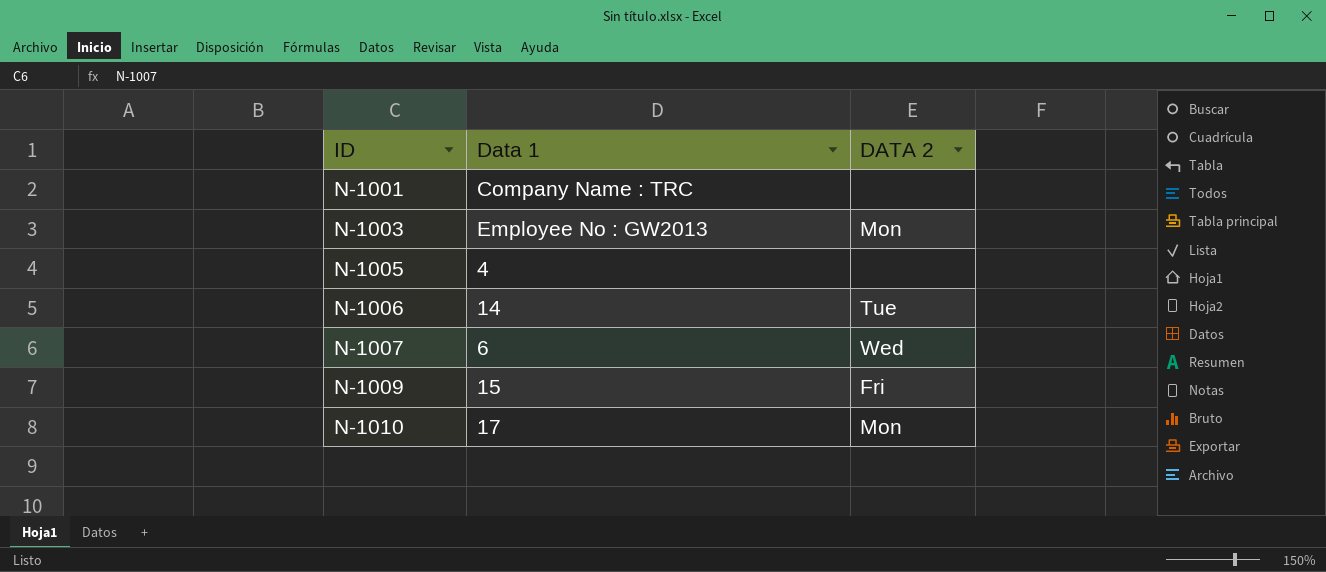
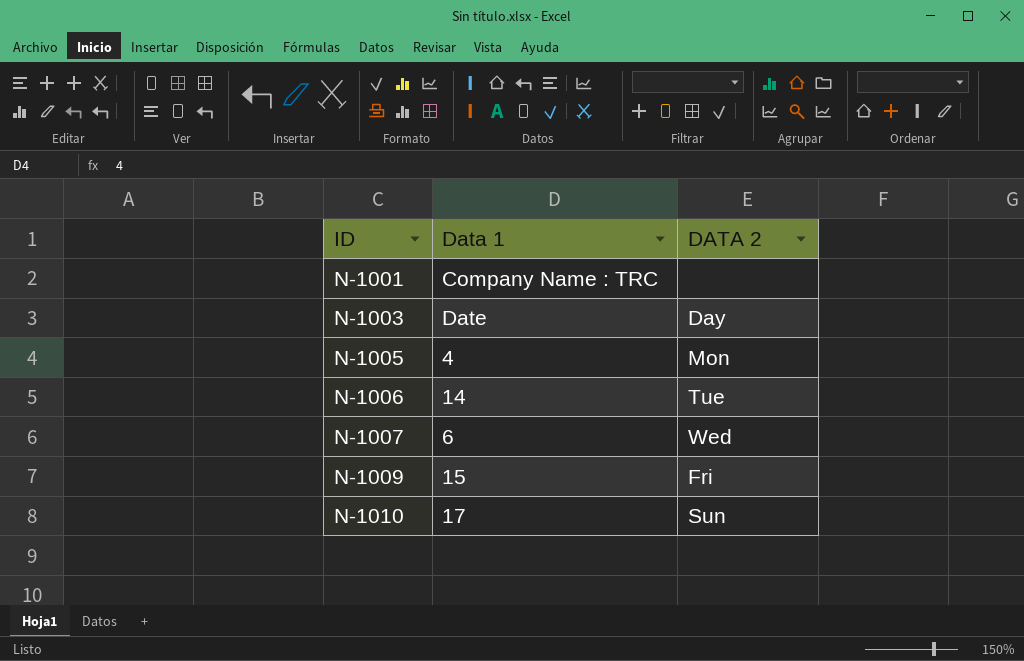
N-1003 | Data 1: Employee No : GW2013 -> Date
N-1003 | DATA 2: Mon -> Day
N-1005 | DATA 2: none -> Mon
N-1010 | DATA 2: Mon -> Sun

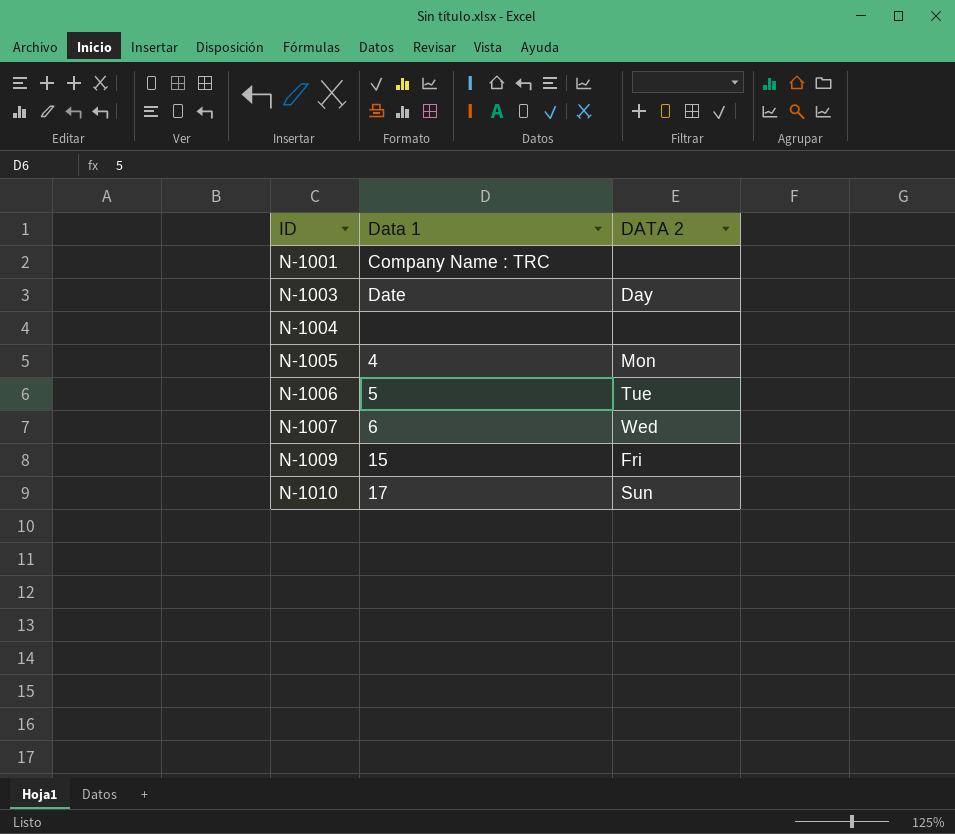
row N-1004: none -> none | none
N-1006 | Data 1: 14 -> 5

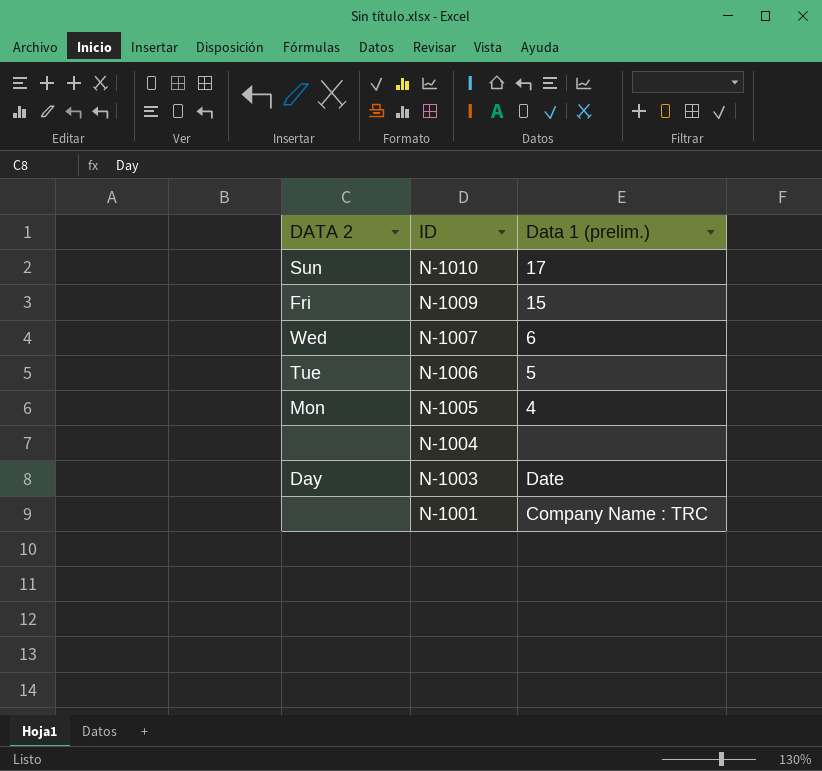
row order: ID ascending -> ID descending
column DATA 2 | position: 3 -> 1
column name: Data 1 -> Data 1 (prelim.)

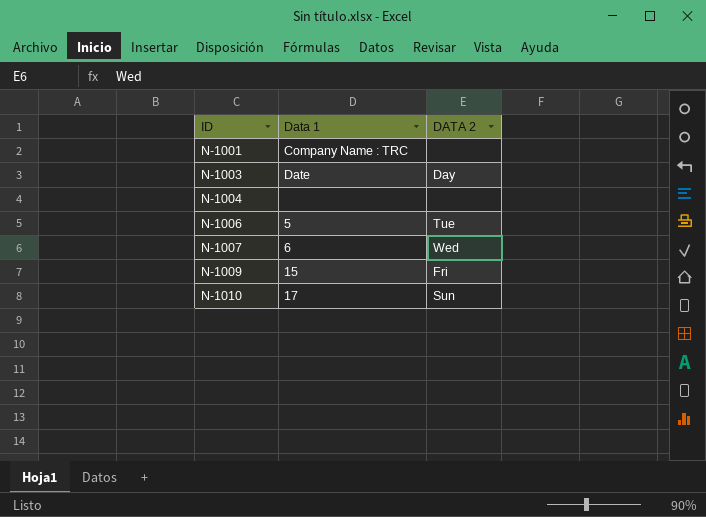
row order: ID descending -> ID ascending
column name: Data 1 (prelim.) -> Data 1
column DATA 2 | position: 1 -> 3
row N-1005: Mon | 4 -> none

